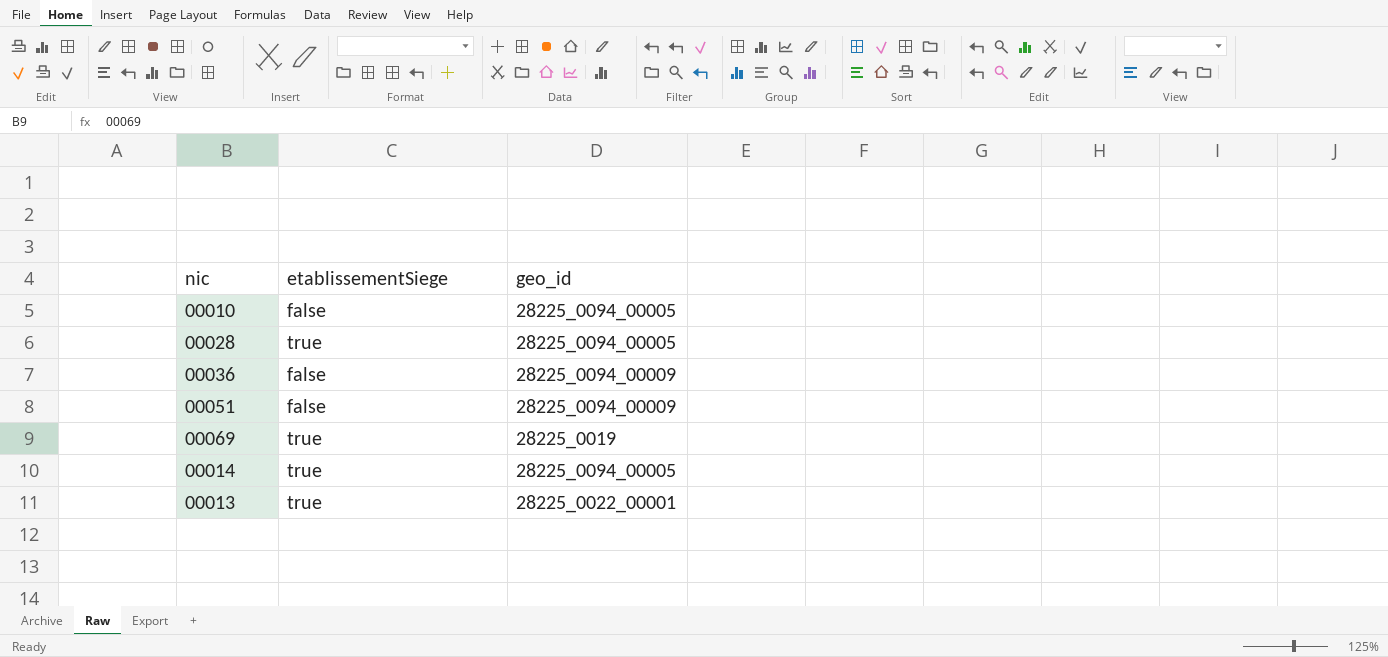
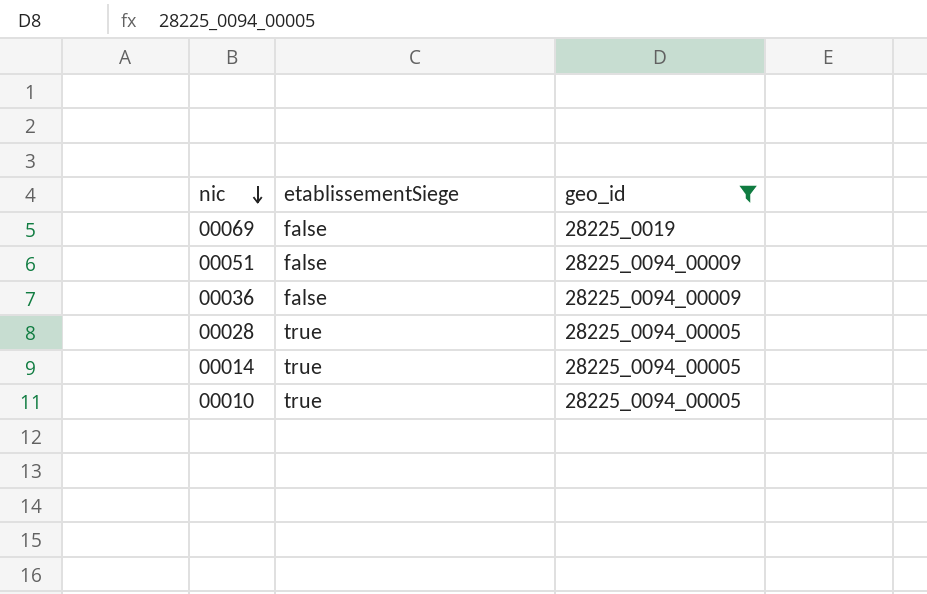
filter: none -> geo_id != 28225_0022_00001
row order: none -> nic descending
00069 | etablissementSiege: true -> false
00010 | etablissementSiege: false -> true

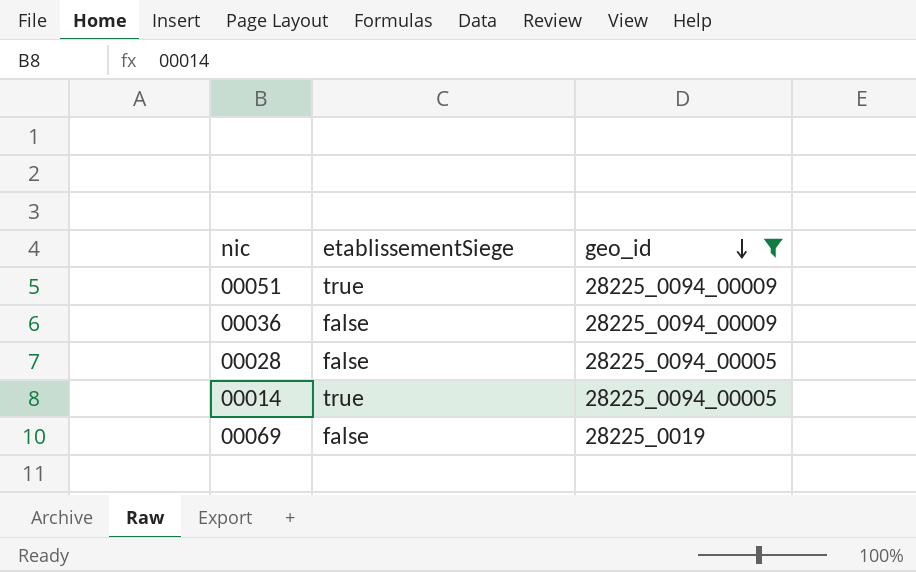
row order: nic descending -> geo_id descending
row 00010: true | 28225_0094_00005 -> none
00051 | etablissementSiege: false -> true
00028 | etablissementSiege: true -> false

